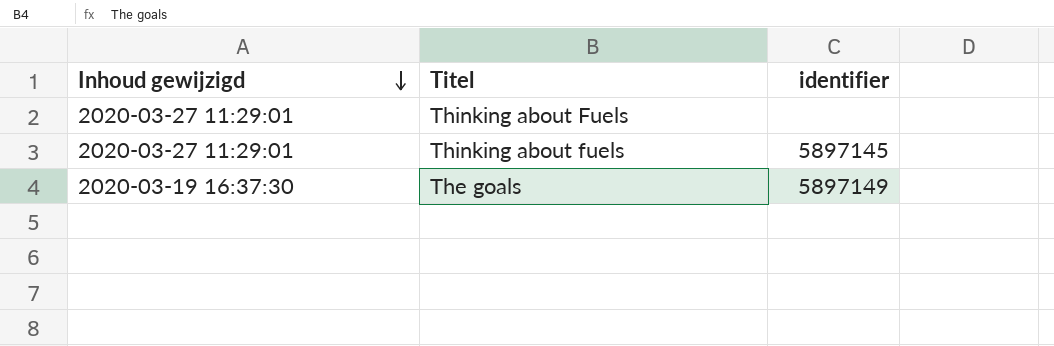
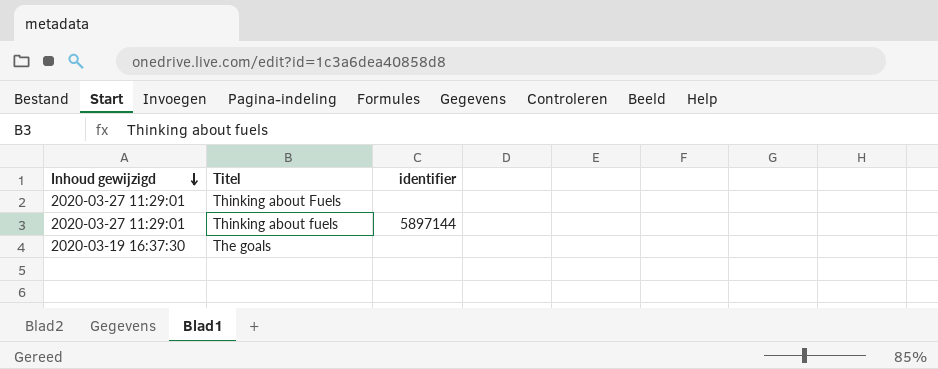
Thinking about fuels | identifier: 5897145 -> 5897144
The goals | identifier: 5897149 -> none

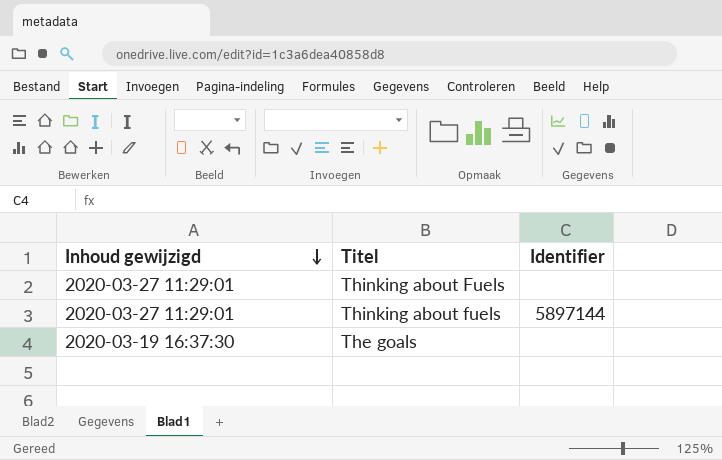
column name: identifier -> Identifier

